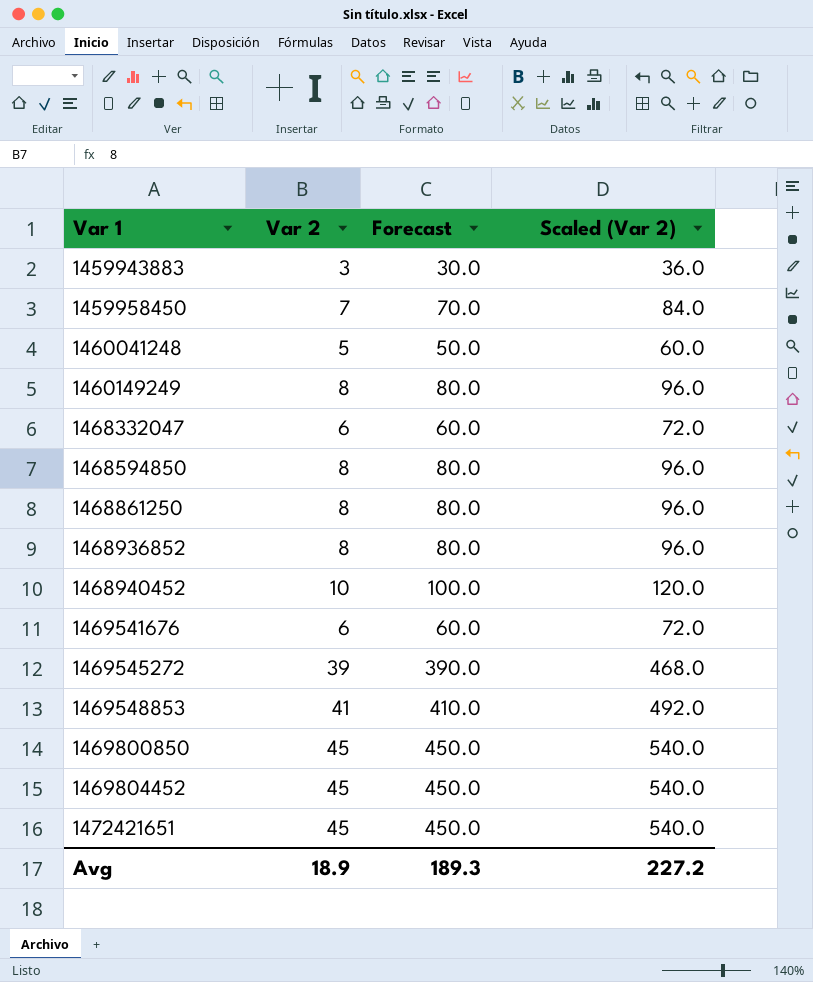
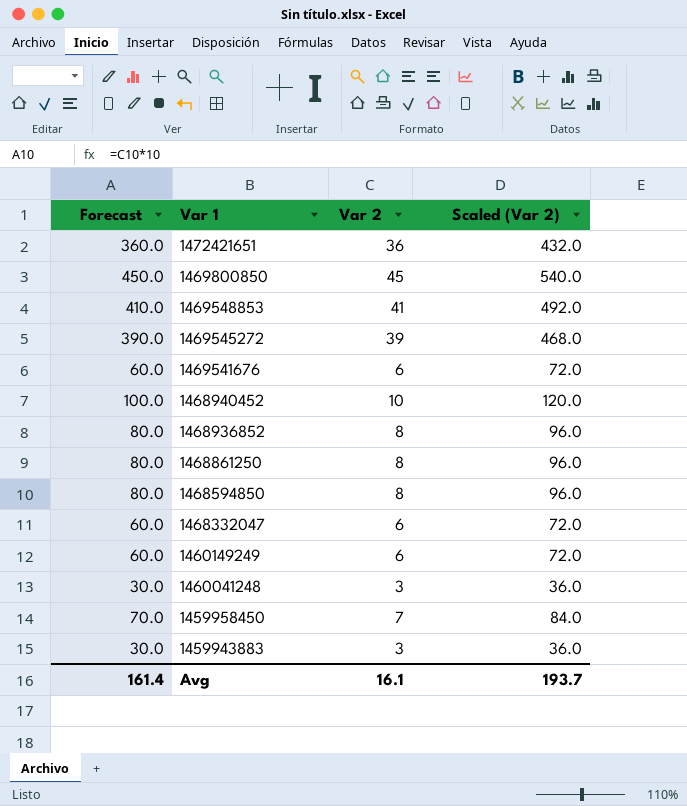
row order: Var 1 ascending -> Var 1 descending
column Forecast | position: 3 -> 1
row 1469804452: 45 | 450.0 | 540.0 -> none
1472421651 | Forecast: 450.0 -> 360.0
1472421651 | Var 2: 45 -> 36
1472421651 | Scaled (Var 2): 540.0 -> 432.0
1460149249 | Forecast: 80.0 -> 60.0
1460149249 | Var 2: 8 -> 6
1460149249 | Scaled (Var 2): 96.0 -> 72.0
1460041248 | Forecast: 50.0 -> 30.0
1460041248 | Var 2: 5 -> 3
1460041248 | Scaled (Var 2): 60.0 -> 36.0
Avg | Forecast: 189.3 -> 161.4
Avg | Var 2: 18.9 -> 16.1
Avg | Scaled (Var 2): 227.2 -> 193.7

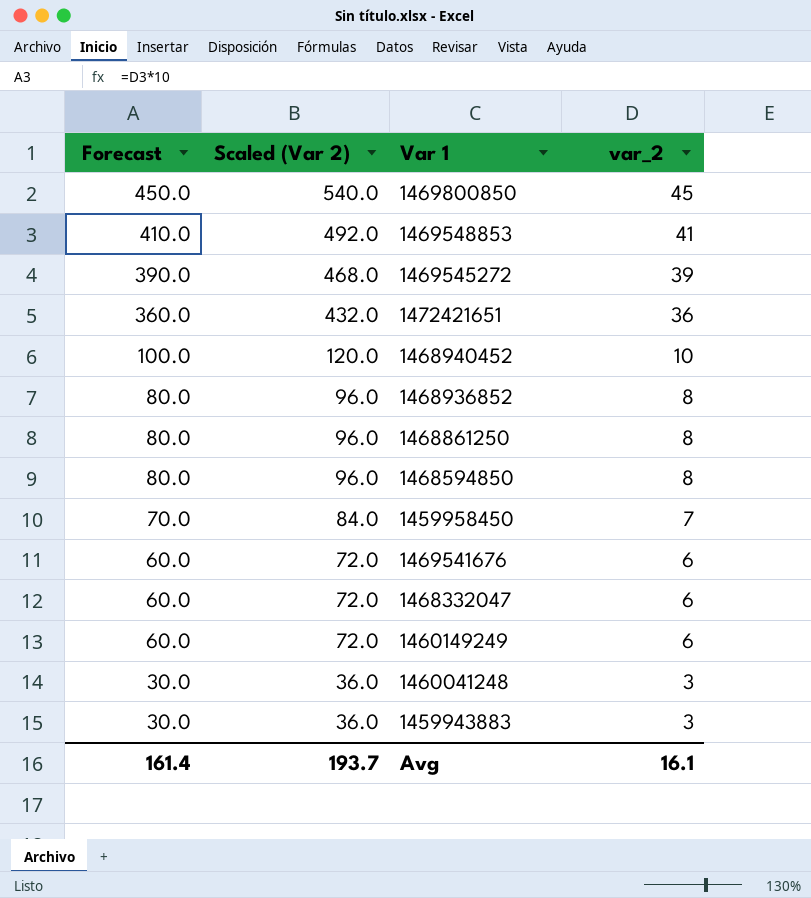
row order: Var 1 descending -> Forecast descending
column Scaled (Var 2) | position: 4 -> 2
column name: Var 2 -> var_2

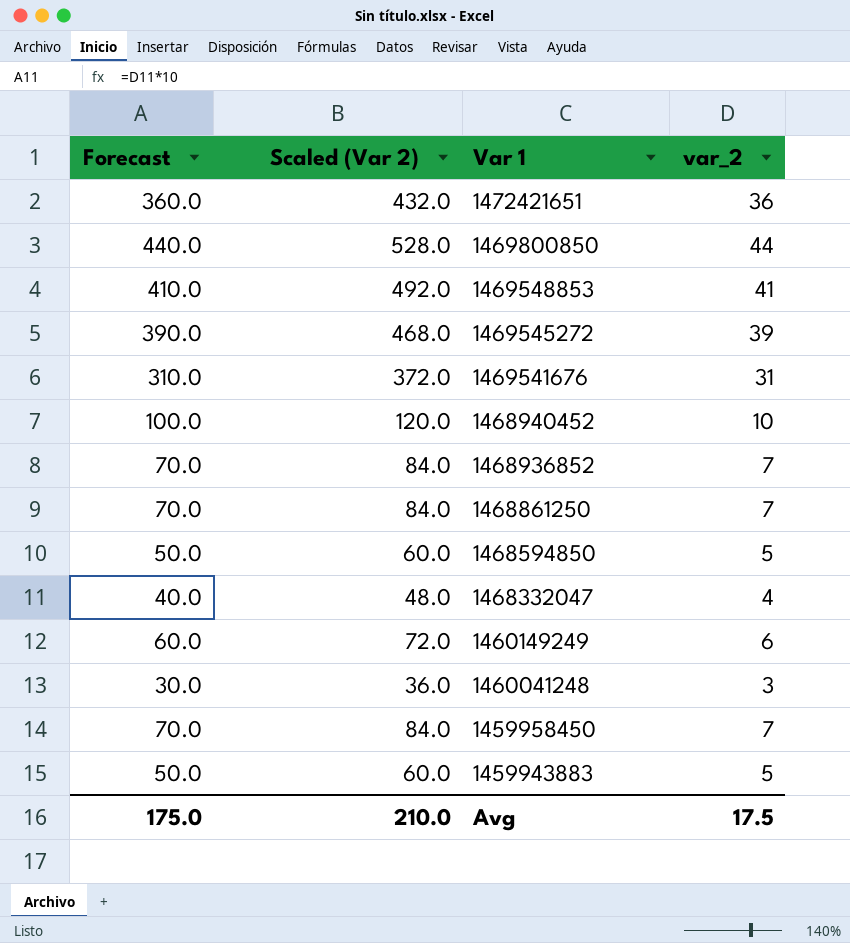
row order: Forecast descending -> Var 1 descending
1469800850 | Forecast: 450.0 -> 440.0
1469800850 | Scaled (Var 2): 540.0 -> 528.0
1469800850 | var_2: 45 -> 44
1469541676 | Forecast: 60.0 -> 310.0
1469541676 | Scaled (Var 2): 72.0 -> 372.0
1469541676 | var_2: 6 -> 31
1468936852 | Forecast: 80.0 -> 70.0
1468936852 | Scaled (Var 2): 96.0 -> 84.0
1468936852 | var_2: 8 -> 7
1468861250 | Forecast: 80.0 -> 70.0
1468861250 | Scaled (Var 2): 96.0 -> 84.0
1468861250 | var_2: 8 -> 7
1468594850 | Forecast: 80.0 -> 50.0
1468594850 | Scaled (Var 2): 96.0 -> 60.0
1468594850 | var_2: 8 -> 5
1468332047 | Forecast: 60.0 -> 40.0
1468332047 | Scaled (Var 2): 72.0 -> 48.0
1468332047 | var_2: 6 -> 4
1459943883 | Forecast: 30.0 -> 50.0
1459943883 | Scaled (Var 2): 36.0 -> 60.0
1459943883 | var_2: 3 -> 5
Avg | Forecast: 161.4 -> 175.0
Avg | Scaled (Var 2): 193.7 -> 210.0
Avg | var_2: 16.1 -> 17.5

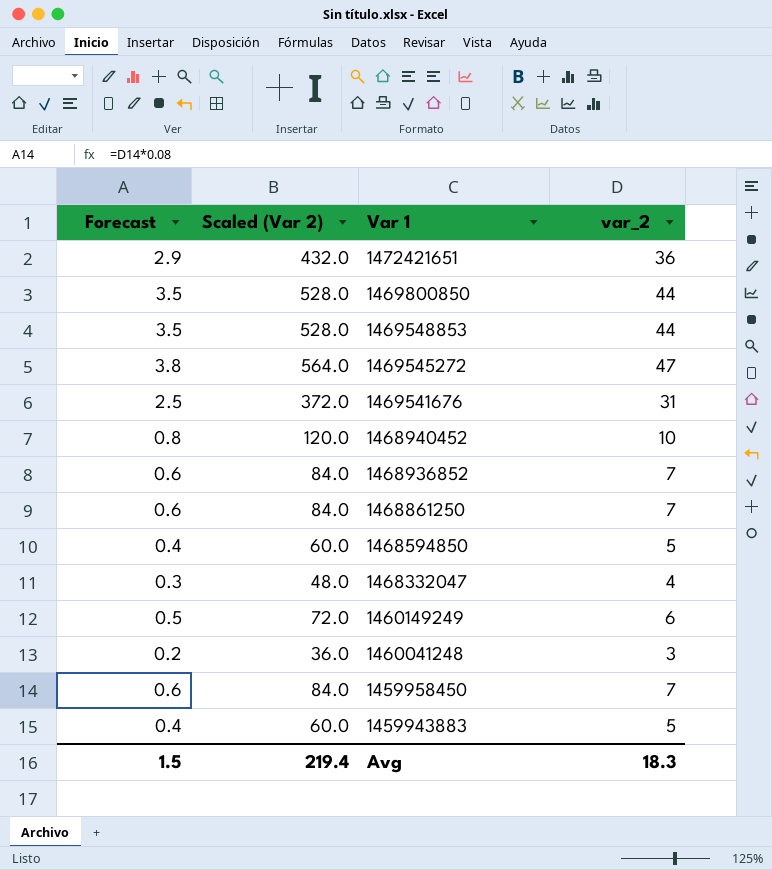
column Forecast | formula: [var_2] * 10 -> [var_2] * 0.08
1469548853 | Scaled (Var 2): 492.0 -> 528.0
1469548853 | var_2: 41 -> 44
1469545272 | Scaled (Var 2): 468.0 -> 564.0
1469545272 | var_2: 39 -> 47
Avg | Forecast: 175.0 -> 1.5
Avg | Scaled (Var 2): 210.0 -> 219.4
Avg | var_2: 17.5 -> 18.3

